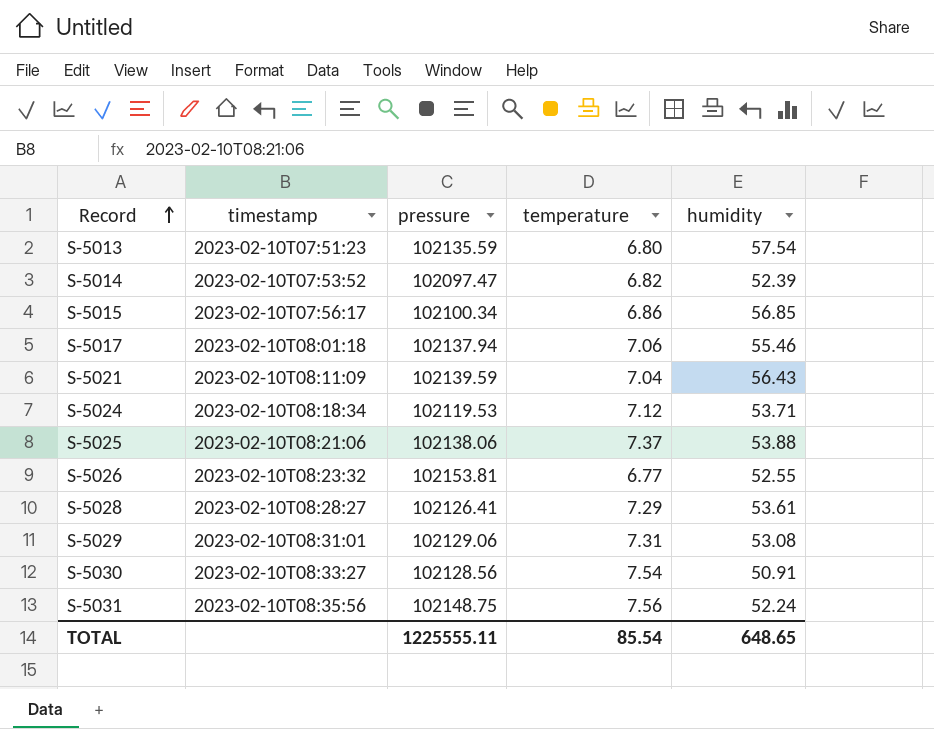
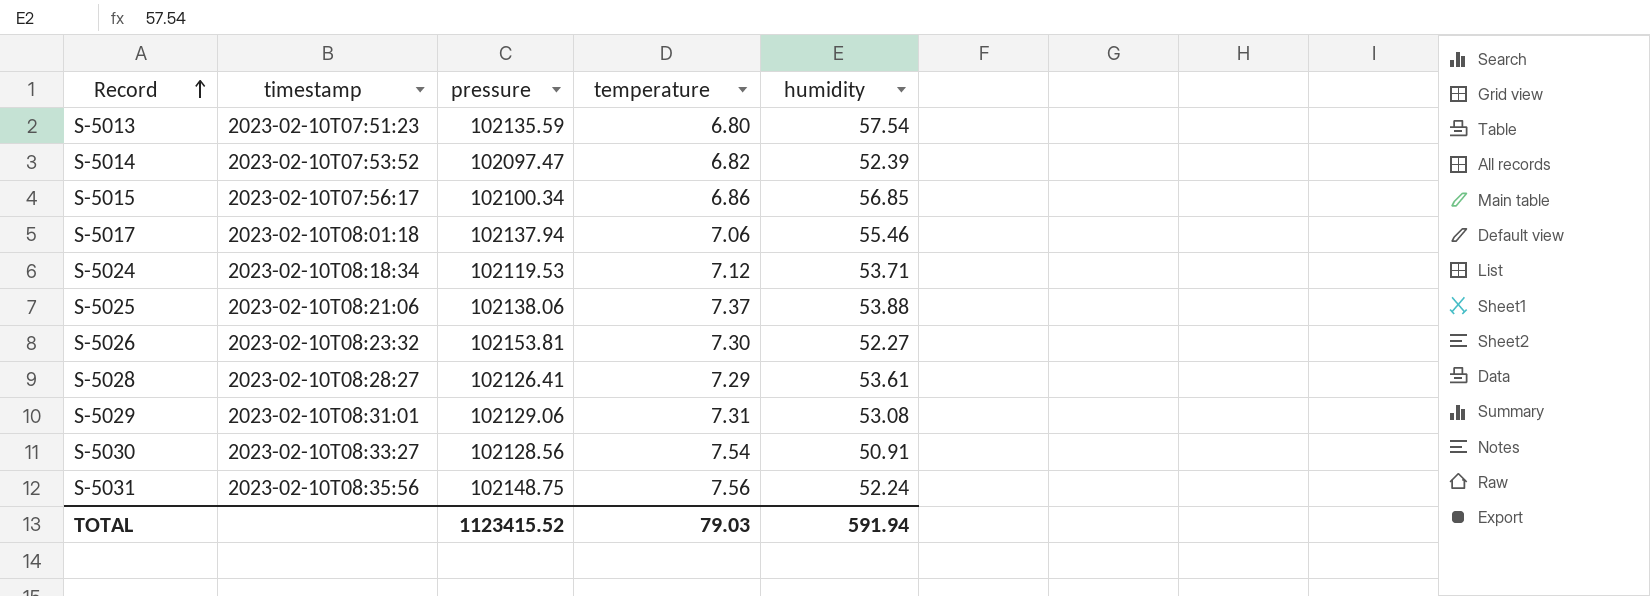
row S-5021: 2023-02-10T08:11:09 | 102139.59 | 7.04 | 56.43 -> none
S-5026 | temperature: 6.77 -> 7.30
S-5026 | humidity: 52.55 -> 52.27
TOTAL | pressure: 1225555.11 -> 1123415.52
TOTAL | temperature: 85.54 -> 79.03
TOTAL | humidity: 648.65 -> 591.94

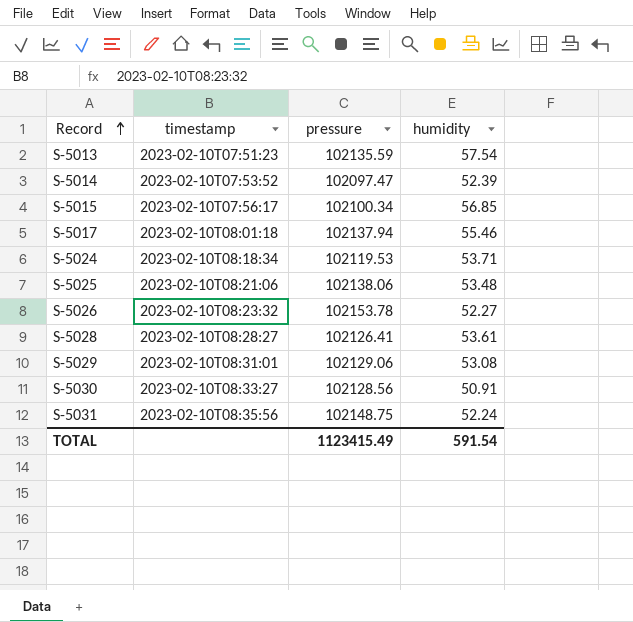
column temperature | position: 4 -> none
S-5025 | humidity: 53.88 -> 53.48
S-5026 | pressure: 102153.81 -> 102153.78
TOTAL | pressure: 1123415.52 -> 1123415.49
TOTAL | humidity: 591.94 -> 591.54

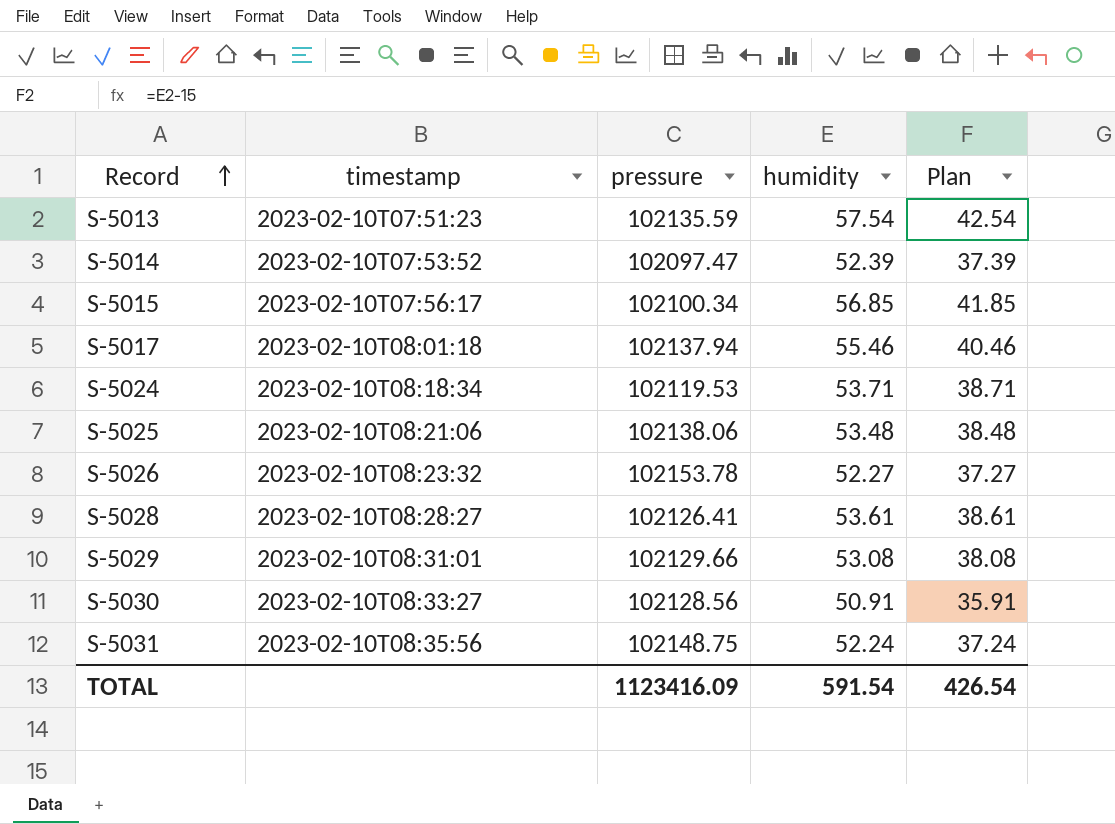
column Plan | formula: none -> [humidity] - 15
S-5029 | pressure: 102129.06 -> 102129.66
TOTAL | pressure: 1123415.49 -> 1123416.09

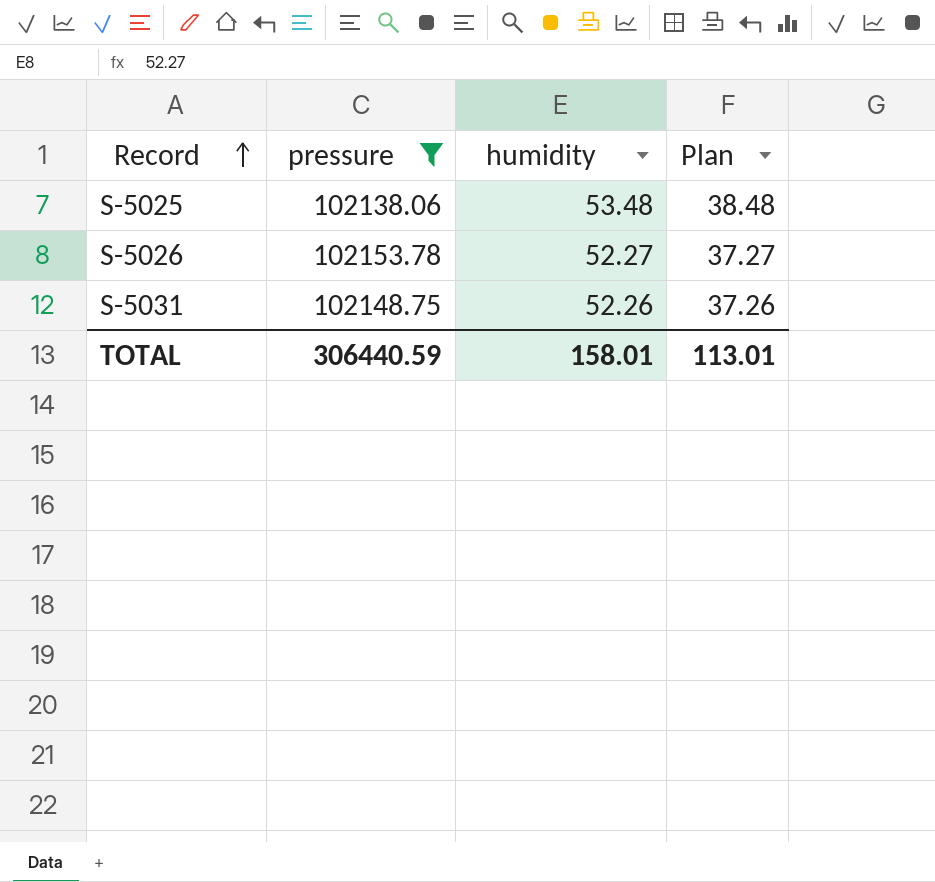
filter: none -> pressure >= 102138.06
column timestamp | position: 2 -> none
S-5031 | humidity: 52.24 -> 52.26
S-5031 | Plan: 37.24 -> 37.26
TOTAL | pressure: 1123416.09 -> 306440.59
TOTAL | humidity: 591.54 -> 158.01
TOTAL | Plan: 426.54 -> 113.01

